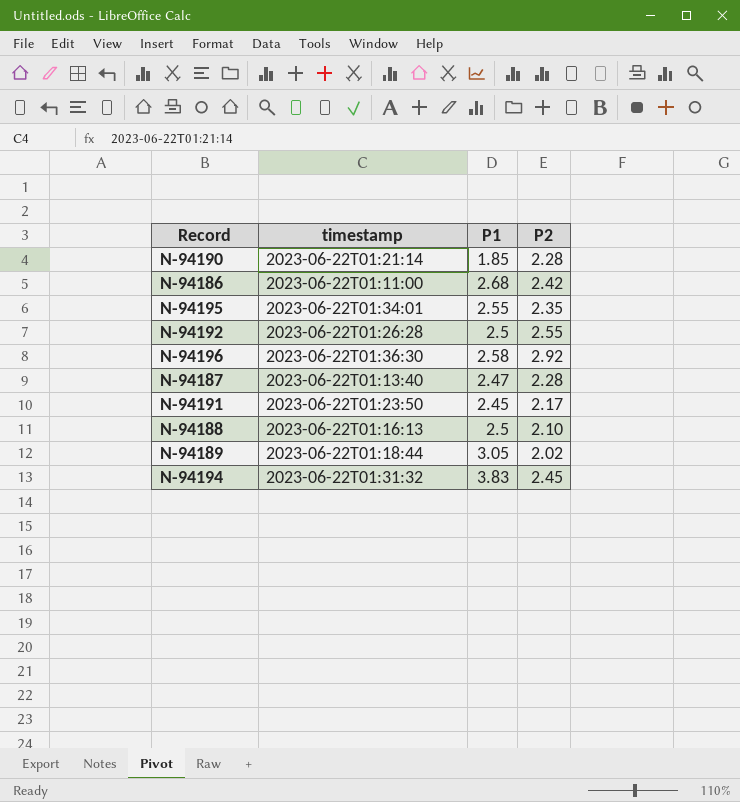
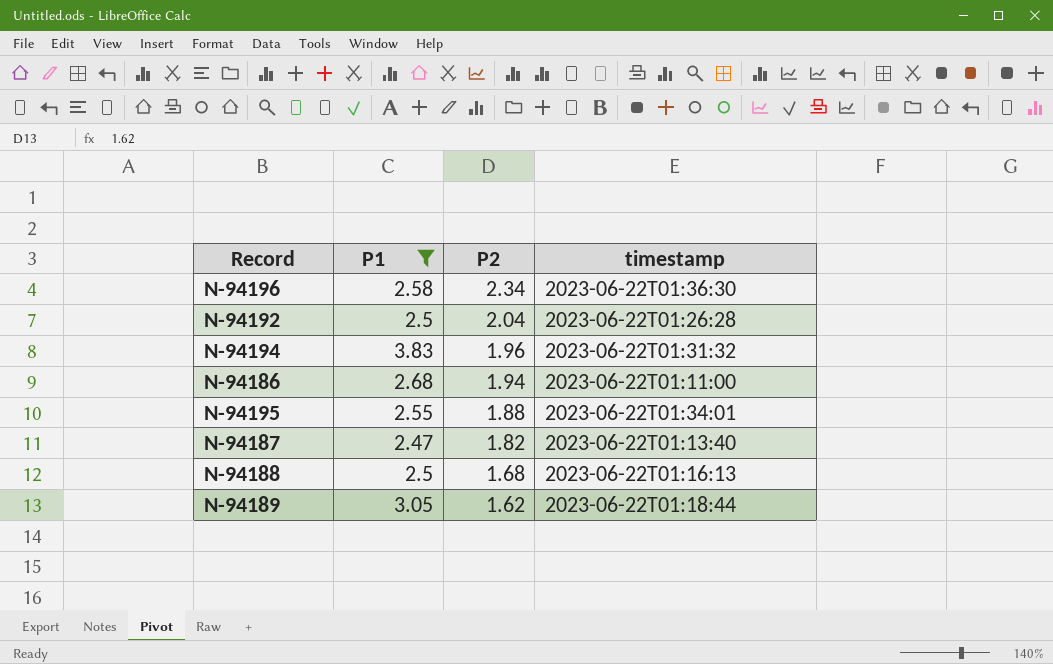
filter: none -> P1 >= 2.47
row order: none -> P2 descending
column timestamp | position: 2 -> 4
N-94196 | P2: 2.92 -> 2.34
N-94192 | P2: 2.55 -> 2.04
N-94194 | P2: 2.45 -> 1.96
N-94186 | P2: 2.42 -> 1.94
N-94195 | P2: 2.35 -> 1.88
N-94187 | P2: 2.28 -> 1.82
N-94188 | P2: 2.10 -> 1.68
N-94189 | P2: 2.02 -> 1.62

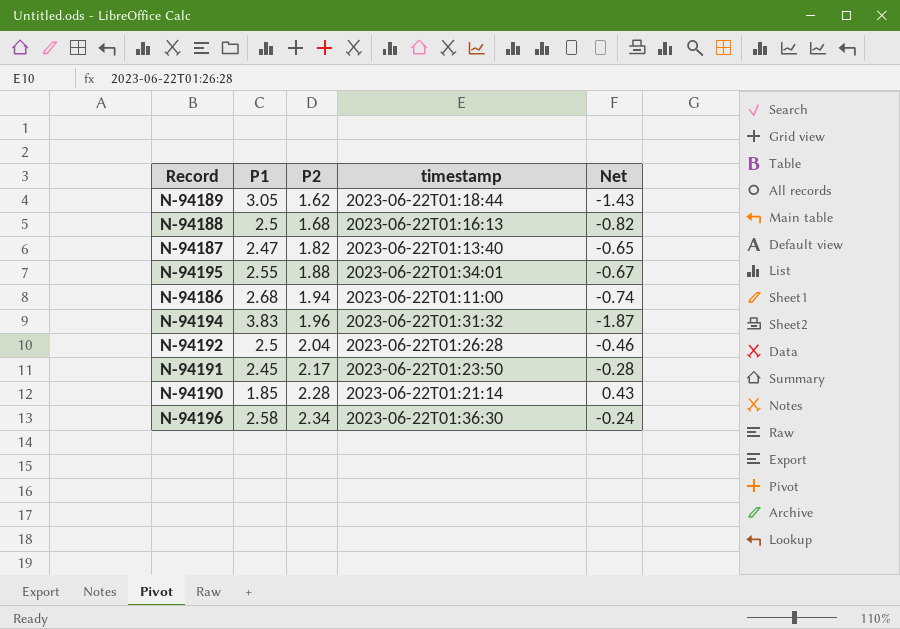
filter: P1 >= 2.47 -> none
row order: P2 descending -> P2 ascending
column Net | formula: none -> [P2] - [P1]

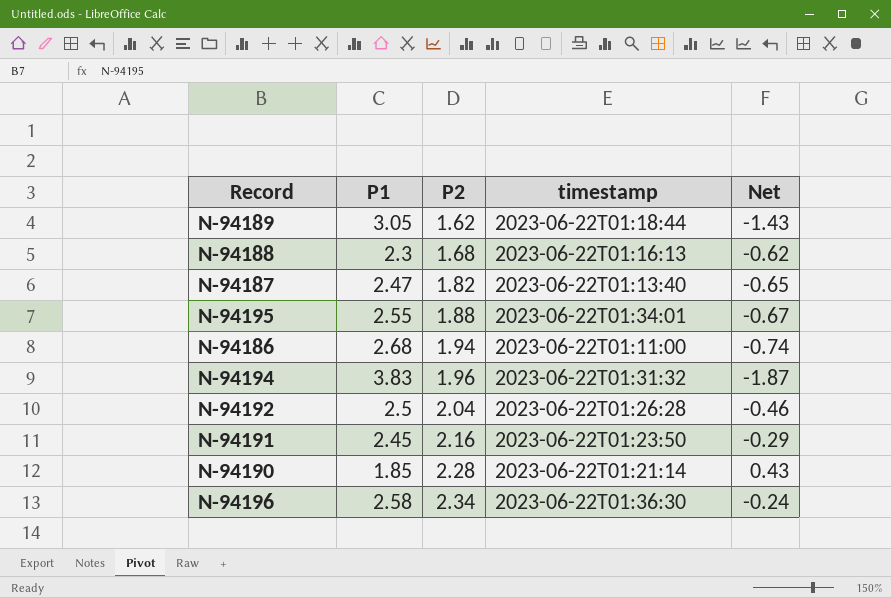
N-94188 | P1: 2.5 -> 2.3
N-94188 | Net: -0.82 -> -0.62
N-94191 | P2: 2.17 -> 2.16
N-94191 | Net: -0.28 -> -0.29

